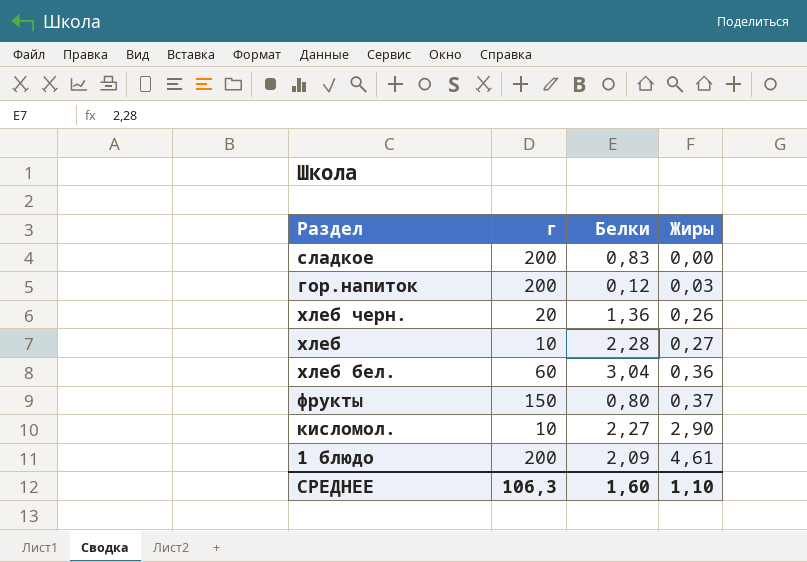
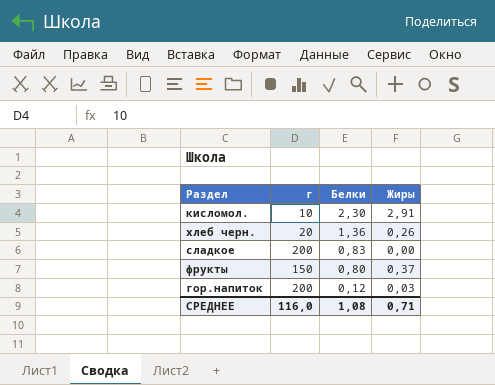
row order: Жиры ascending -> Белки descending
row хлеб: 10 | 2,28 | 0,27 -> none
row хлеб бел.: 60 | 3,04 | 0,36 -> none
row 1 блюдо: 200 | 2,09 | 4,61 -> none
кисломол. | Белки: 2,27 -> 2,30
кисломол. | Жиры: 2,90 -> 2,91
СРЕДНЕЕ | г: 106,3 -> 116,0
СРЕДНЕЕ | Белки: 1,60 -> 1,08
СРЕДНЕЕ | Жиры: 1,10 -> 0,71

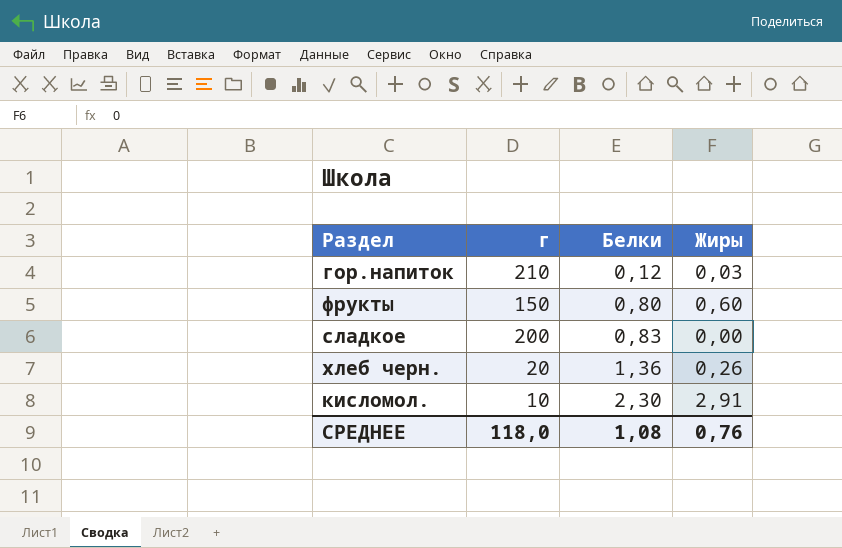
row order: Белки descending -> Белки ascending
гор.напиток | г: 200 -> 210
фрукты | Жиры: 0,37 -> 0,60
СРЕДНЕЕ | г: 116,0 -> 118,0
СРЕДНЕЕ | Жиры: 0,71 -> 0,76

